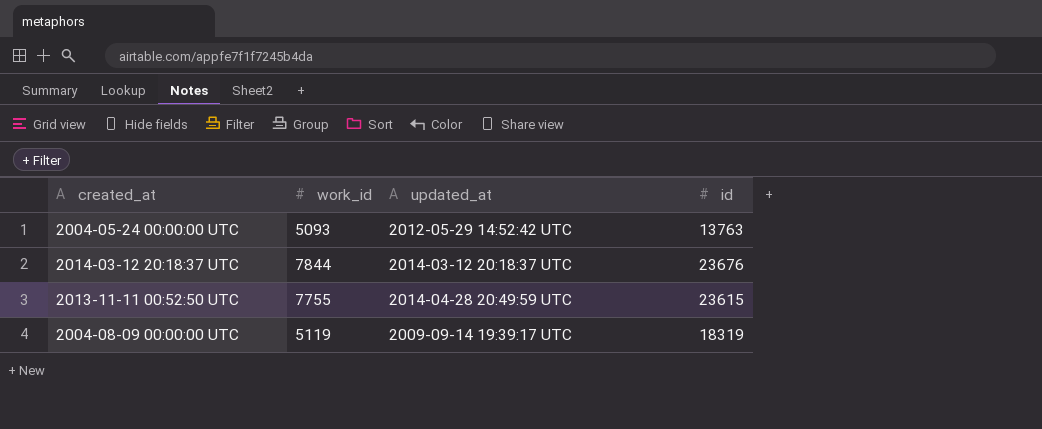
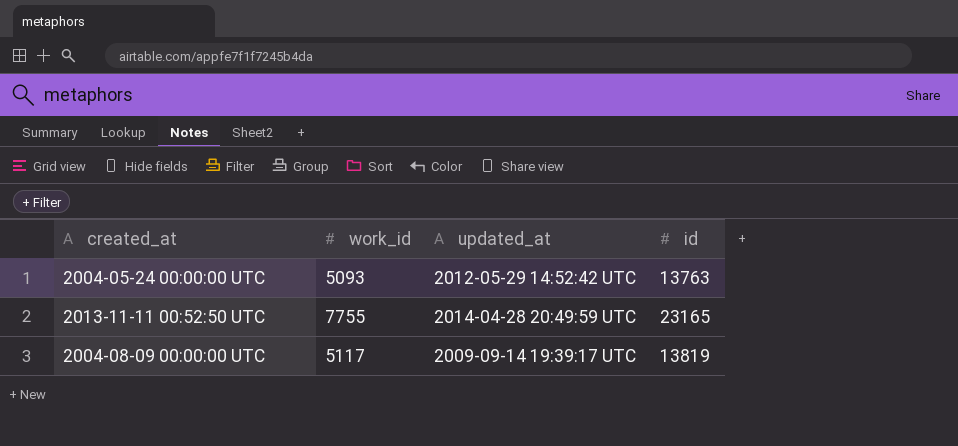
row 2014-03-12 20:18:37 UTC: 7844 | 2014-03-12 20:18:37 UTC | 23676 -> none
2013-11-11 00:52:50 UTC | id: 23615 -> 23165
2004-08-09 00:00:00 UTC | work_id: 5119 -> 5117
2004-08-09 00:00:00 UTC | id: 18319 -> 13819

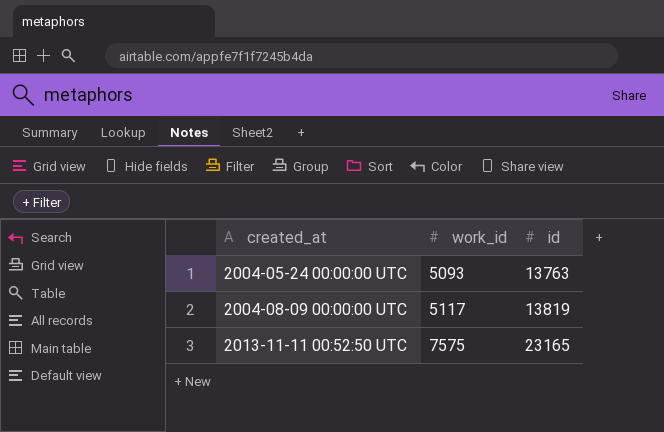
row order: none -> created_at ascending
column updated_at | position: 3 -> none
2013-11-11 00:52:50 UTC | work_id: 7755 -> 7575

